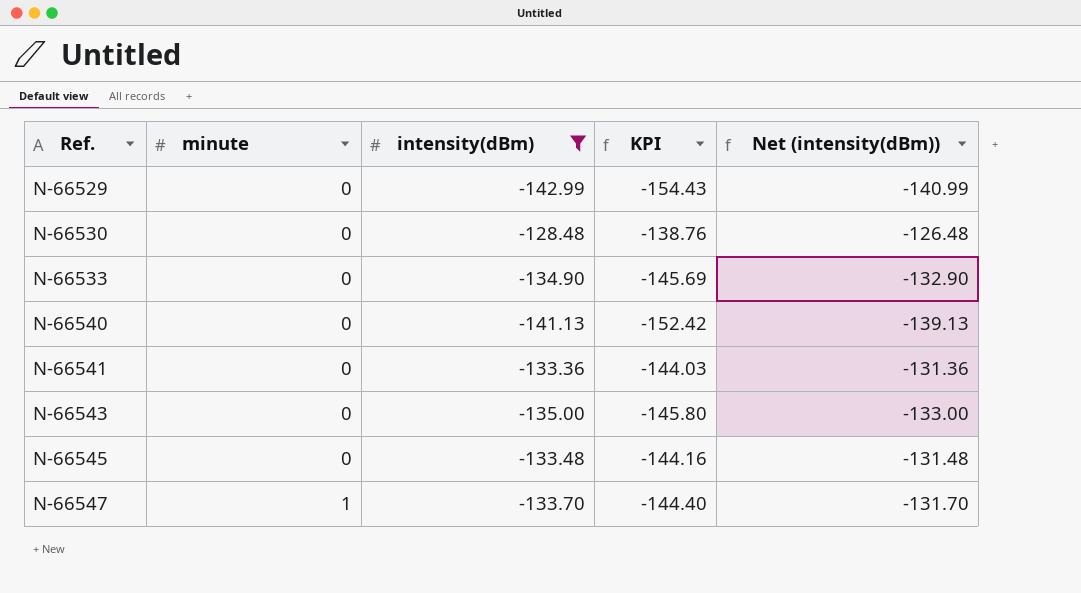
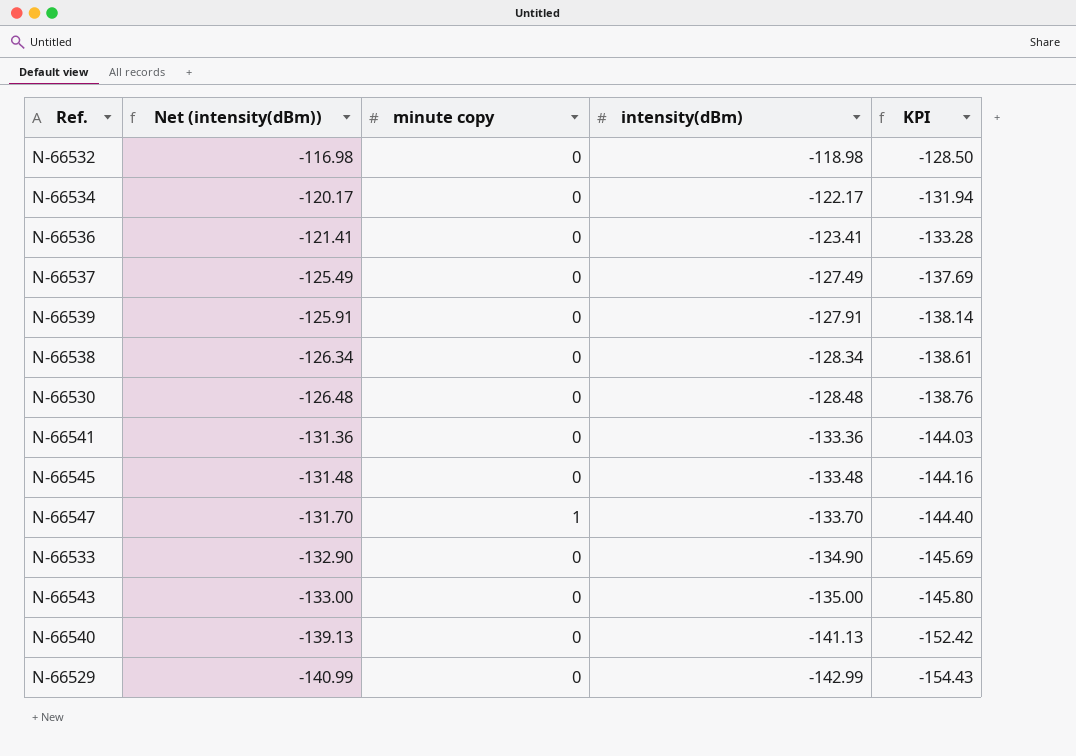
filter: intensity(dBm) <= -128.48 -> none
row order: Ref. ascending -> Net (intensity(dBm)) descending
column Net (intensity(dBm)) | position: 5 -> 2
column name: minute -> minute copy

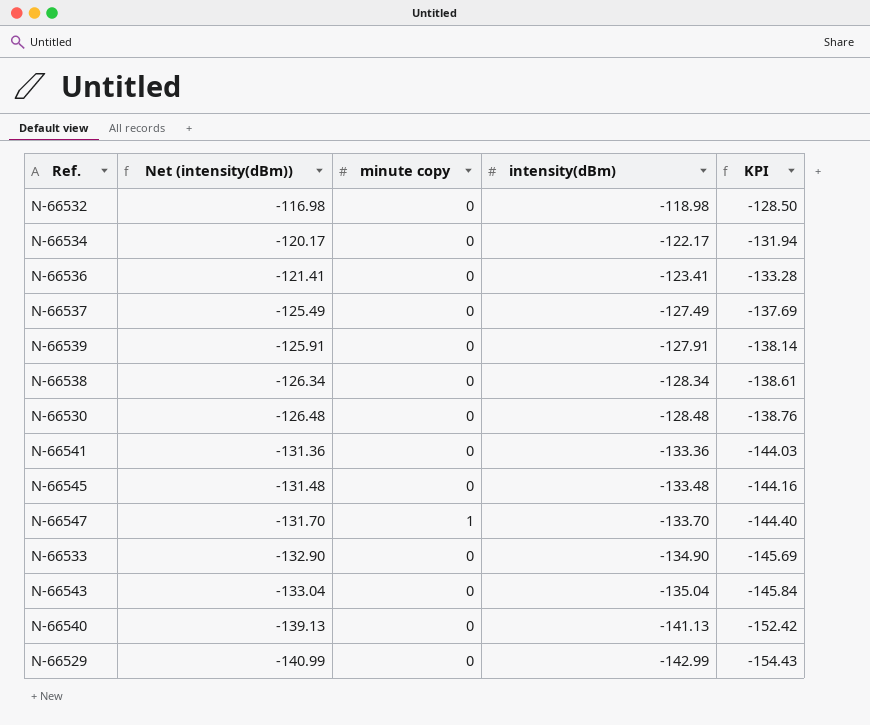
N-66543 | Net (intensity(dBm)): -133.00 -> -133.04
N-66543 | intensity(dBm): -135.00 -> -135.04
N-66543 | KPI: -145.80 -> -145.84

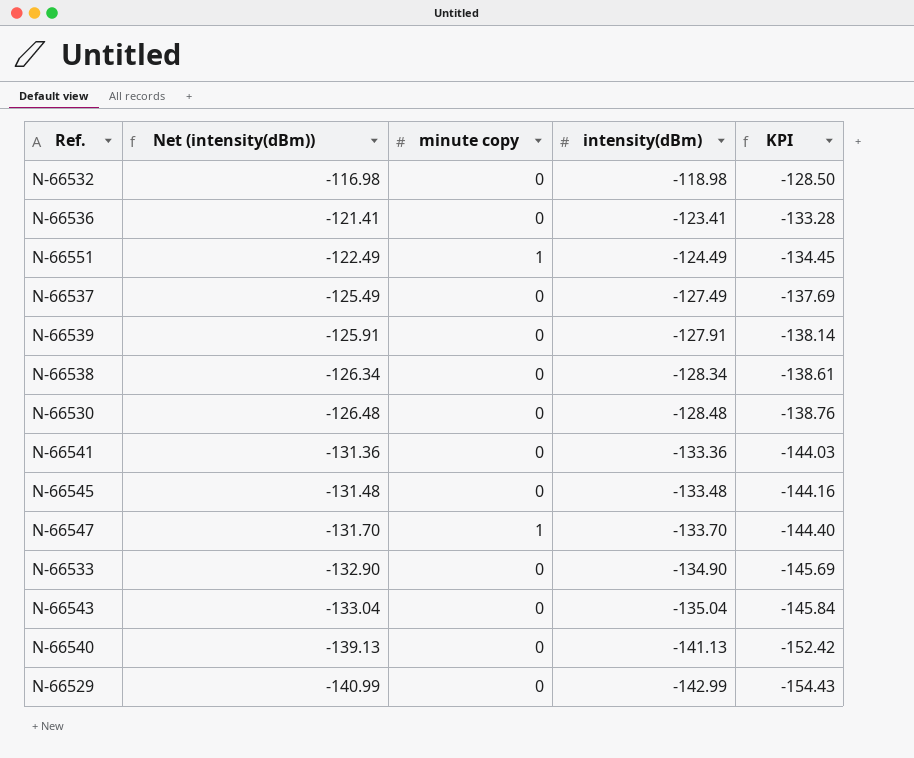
row N-66534: -120.17 | 0 | -122.17 | -131.94 -> none
row N-66551: none -> -122.49 | 1 | -124.49 | -134.45

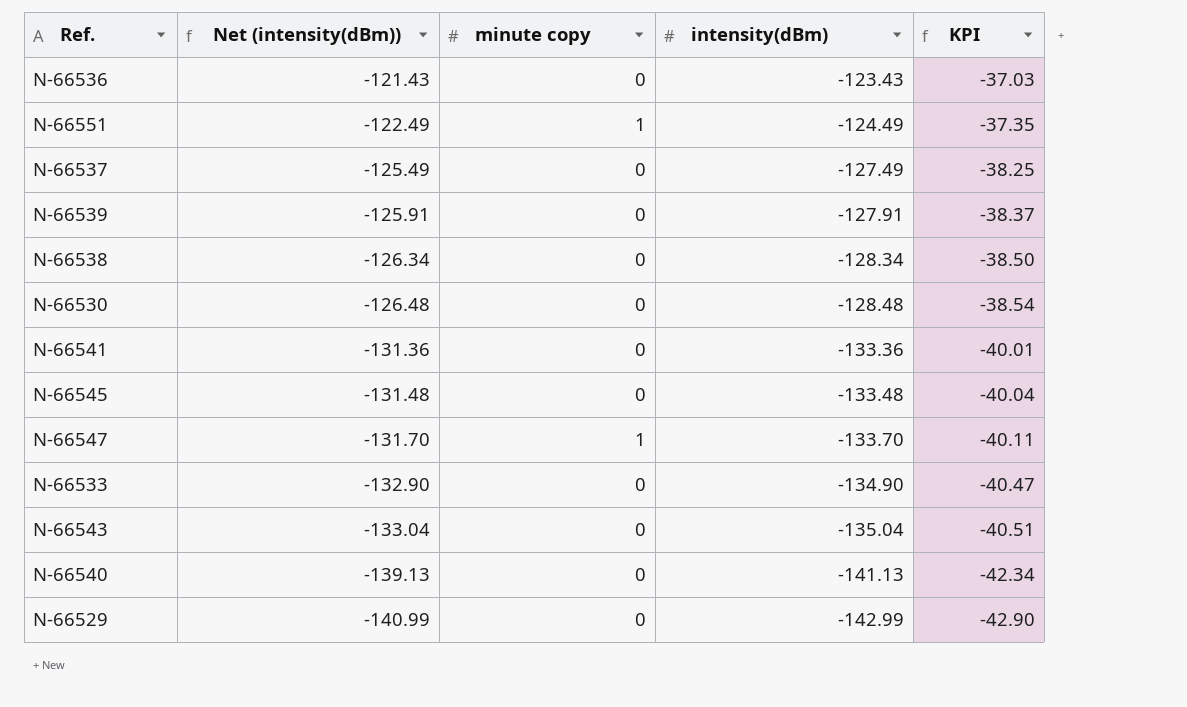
column KPI | formula: [intensity(dBm)] * 1.08 -> [intensity(dBm)] * 0.3
row N-66532: -116.98 | 0 | -118.98 | -128.50 -> none
N-66536 | Net (intensity(dBm)): -121.41 -> -121.43
N-66536 | intensity(dBm): -123.41 -> -123.43

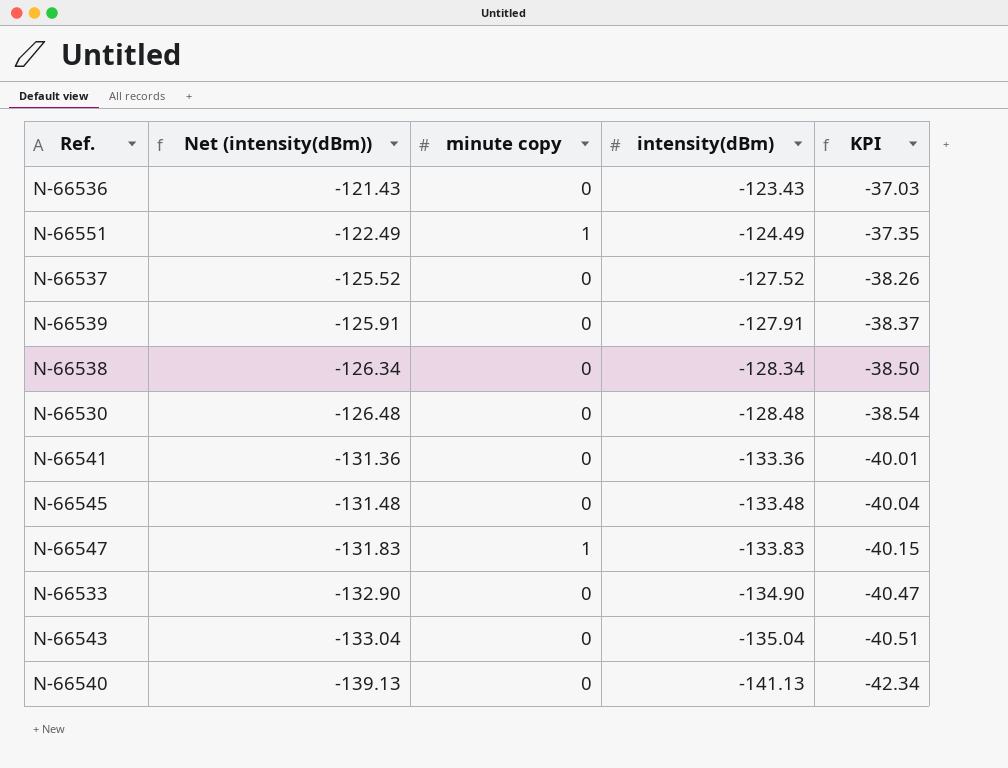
row N-66529: -140.99 | 0 | -142.99 | -42.90 -> none
N-66537 | Net (intensity(dBm)): -125.49 -> -125.52
N-66537 | intensity(dBm): -127.49 -> -127.52
N-66537 | KPI: -38.25 -> -38.26
N-66547 | Net (intensity(dBm)): -131.70 -> -131.83
N-66547 | intensity(dBm): -133.70 -> -133.83
N-66547 | KPI: -40.11 -> -40.15

